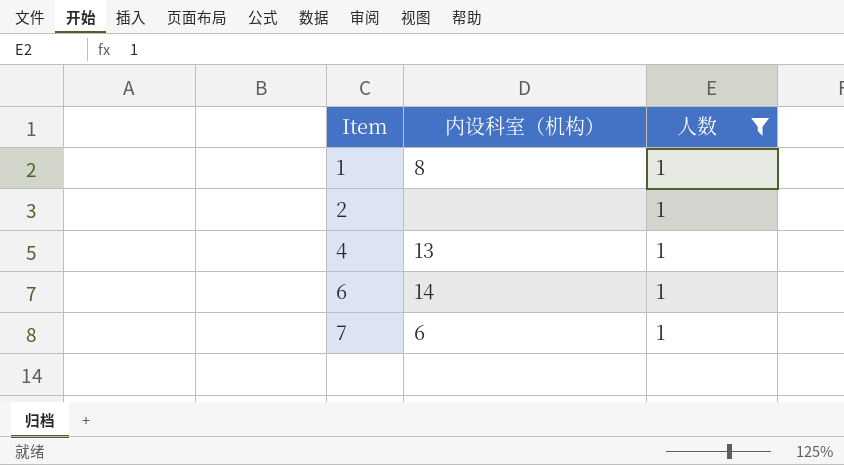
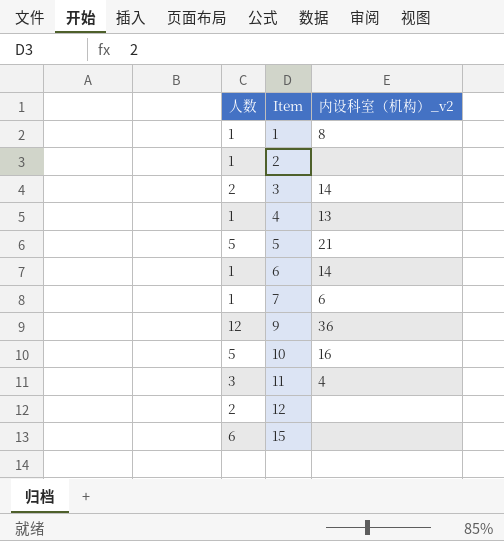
filter: 人数 = 1 -> none
column 人数 | position: 3 -> 1
column name: 内设科室（机构） -> 内设科室（机构）_v2

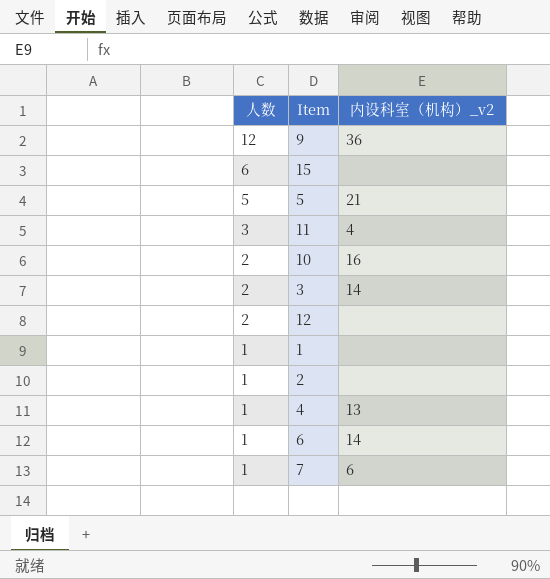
row order: Item ascending -> 人数 descending
10 | 人数: 5 -> 2
1 | 内设科室（机构）_v2: 8 -> none

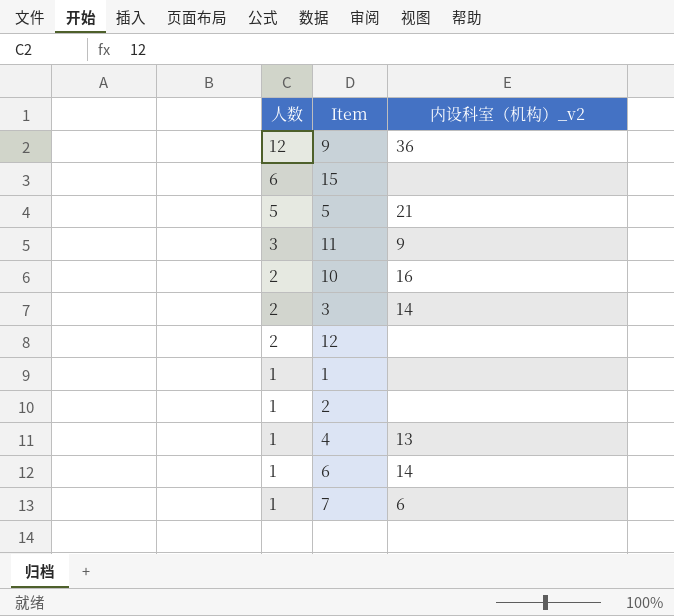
11 | 内设科室（机构）_v2: 4 -> 9

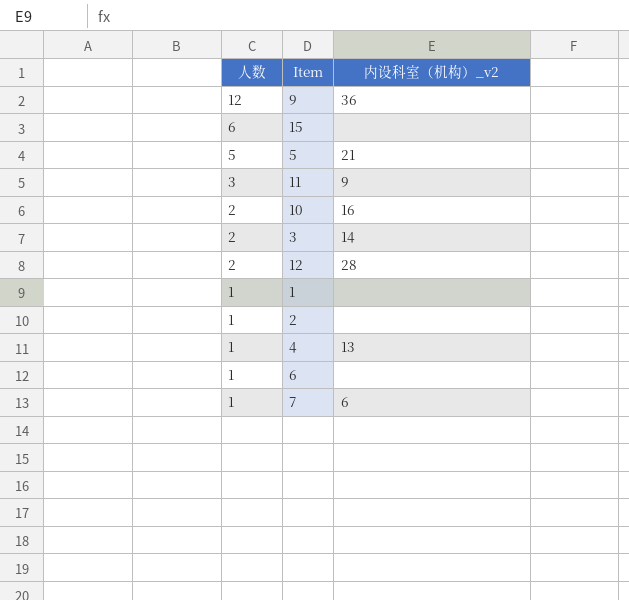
12 | 内设科室（机构）_v2: none -> 28
6 | 内设科室（机构）_v2: 14 -> none

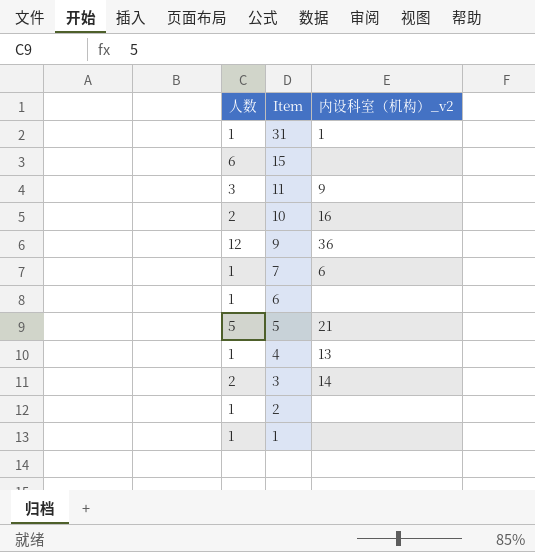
row order: 人数 descending -> Item descending
row 12: 2 | 28 -> none
row 31: none -> 1 | 1

